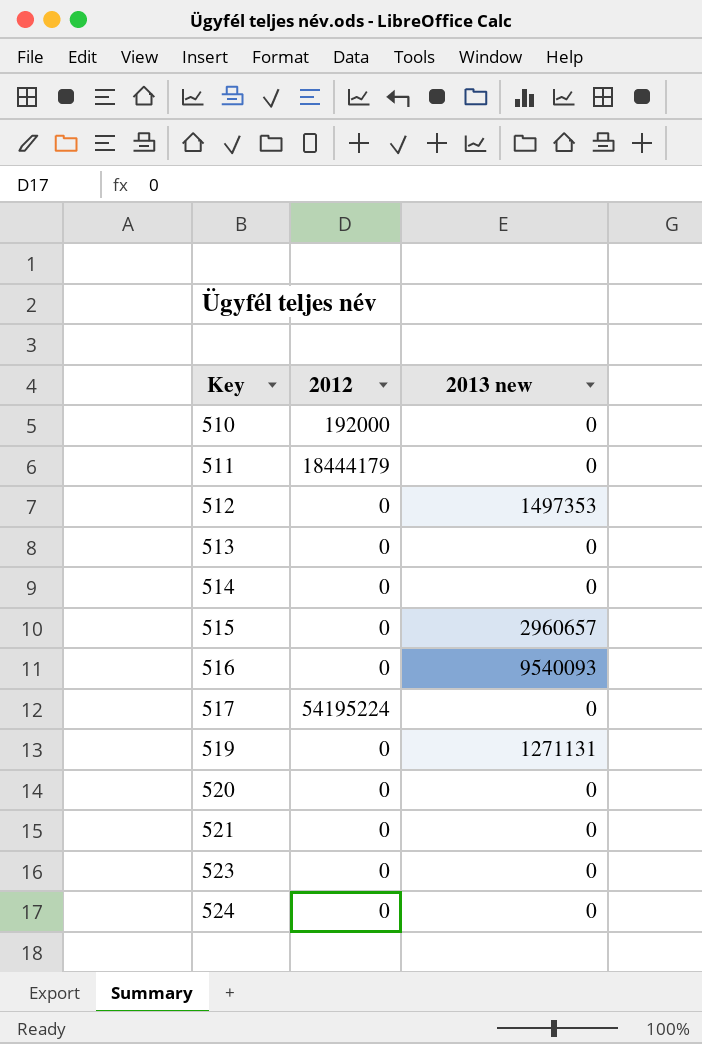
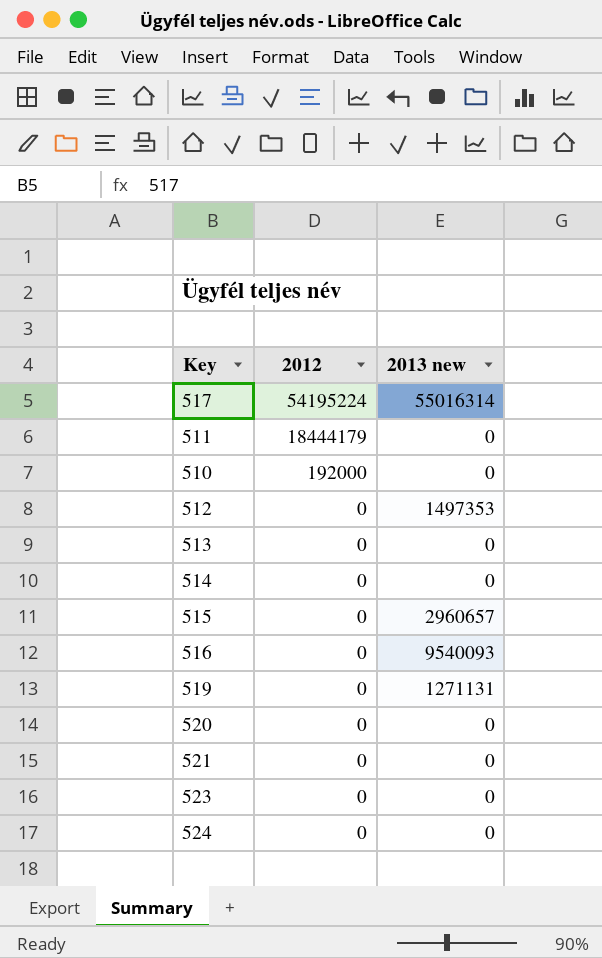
row order: Key ascending -> 2012 descending
517 | 2013 new: 0 -> 55016314

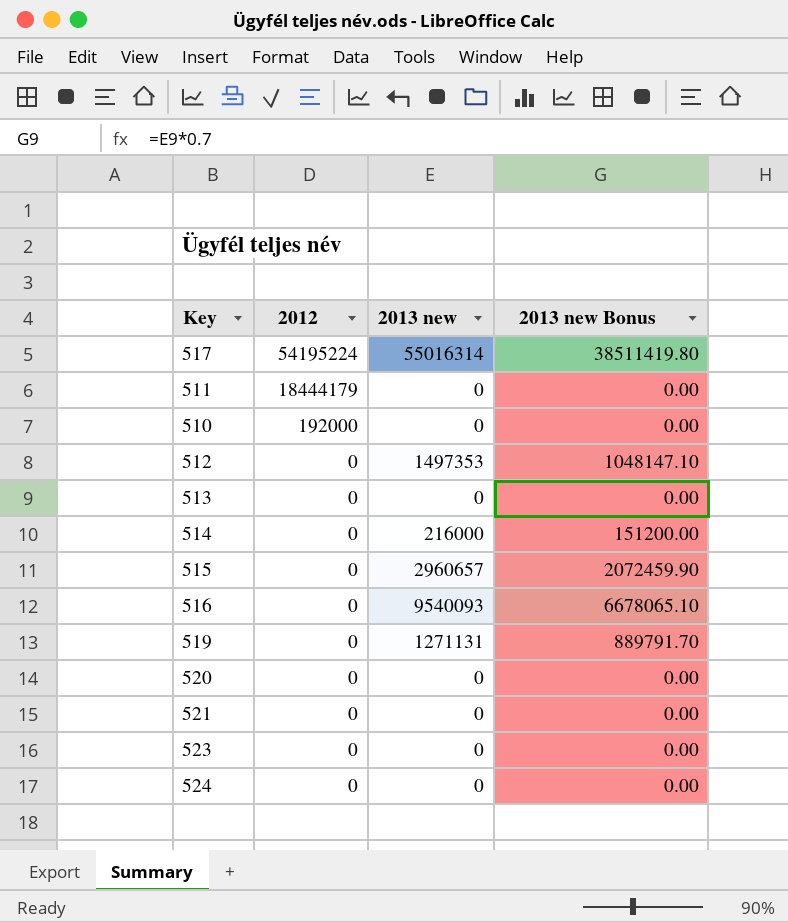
column 2013 new Bonus | formula: none -> [2013 new] * 0.7
514 | 2013 new: 0 -> 216000

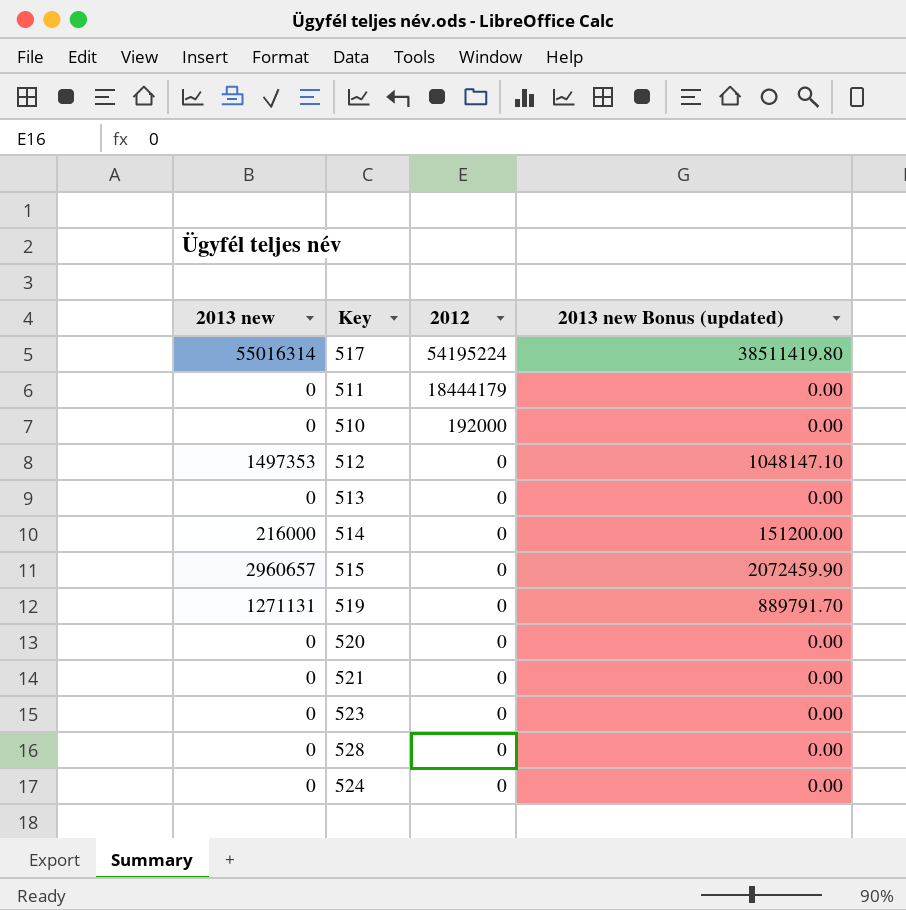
column 2013 new | position: 3 -> 1
column name: 2013 new Bonus -> 2013 new Bonus (updated)
row 516: 0 | 9540093 | 6678065.10 -> none
row 528: none -> 0 | 0 | 0.00

